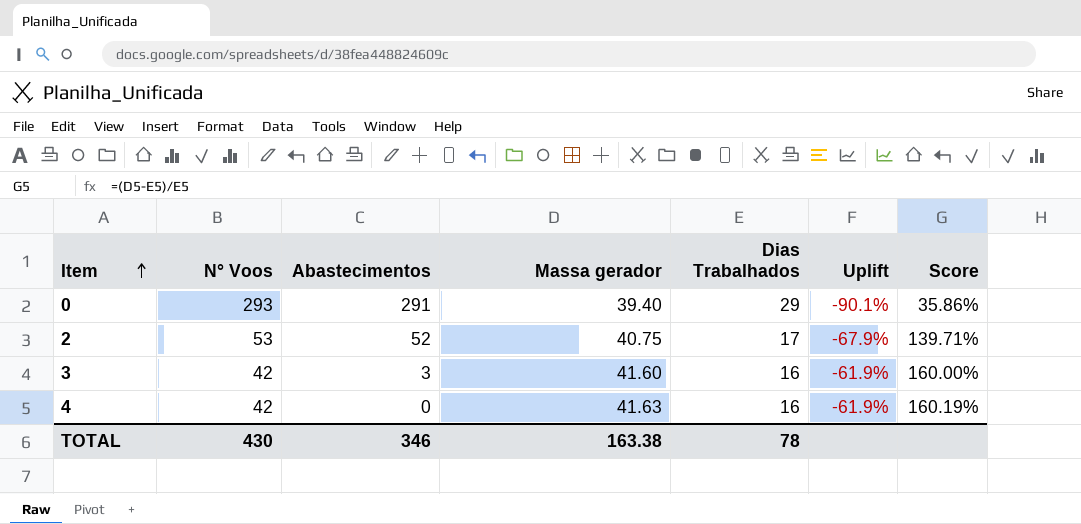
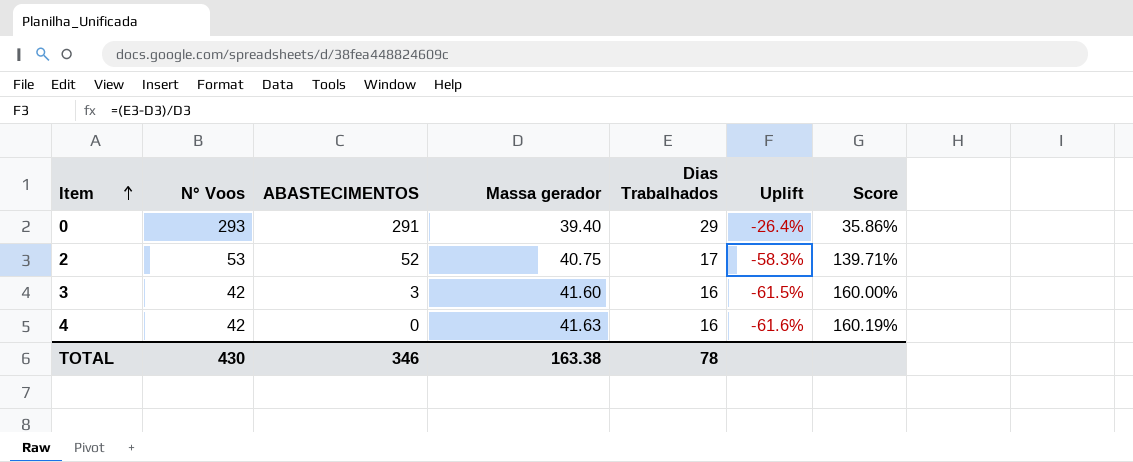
column name: Abastecimentos -> ABASTECIMENTOS
column Uplift | formula: ([Dias Trabalhados] - [N° Voos]) / [N° Voos] -> ([Dias Trabalhados] - [Massa gerador]) / [Massa gerador]

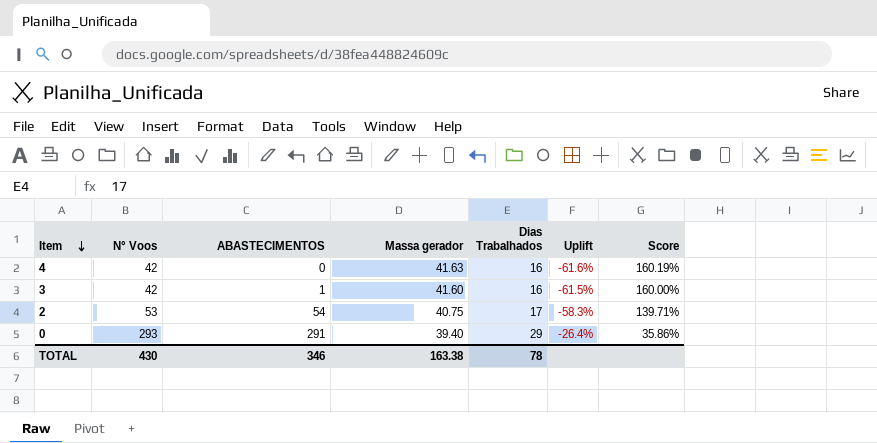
row order: Item ascending -> Item descending
3 | ABASTECIMENTOS: 3 -> 1
2 | ABASTECIMENTOS: 52 -> 54

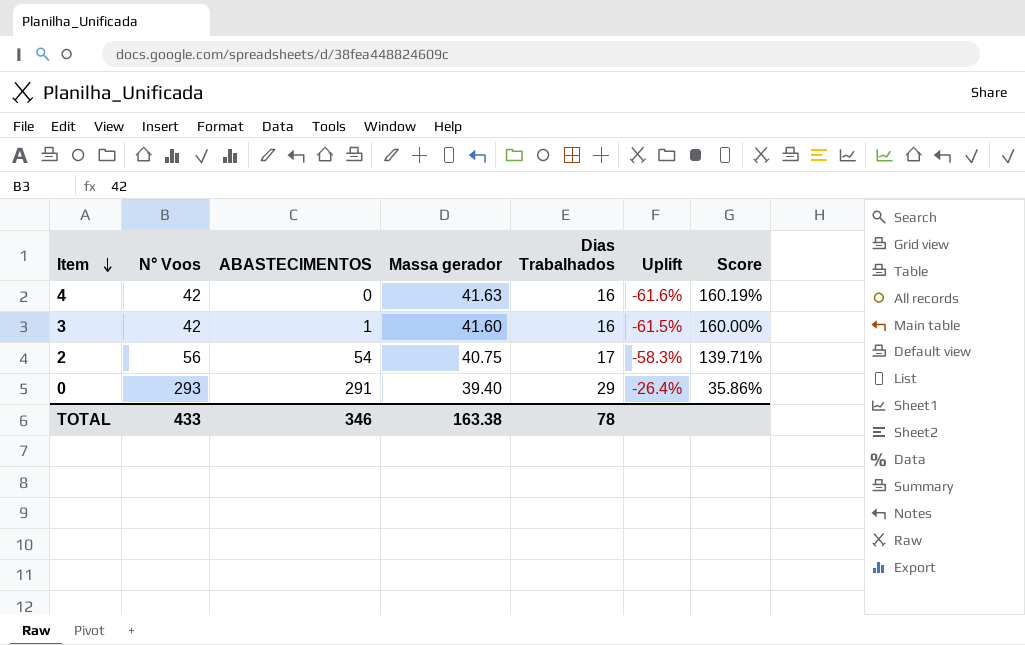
2 | N° Voos: 53 -> 56
TOTAL | N° Voos: 430 -> 433

